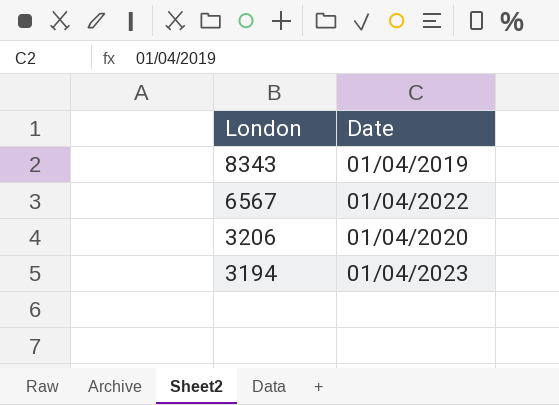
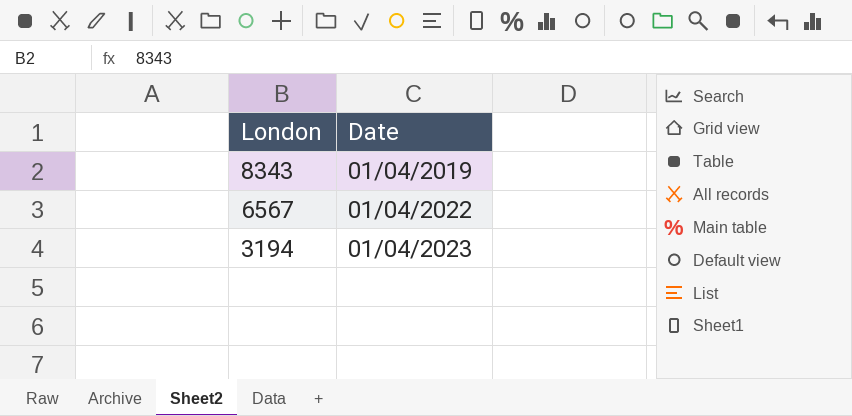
row 3206: 01/04/2020 -> none

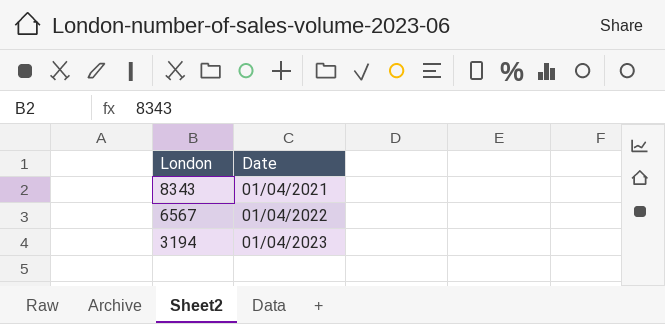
8343 | Date: 01/04/2019 -> 01/04/2021

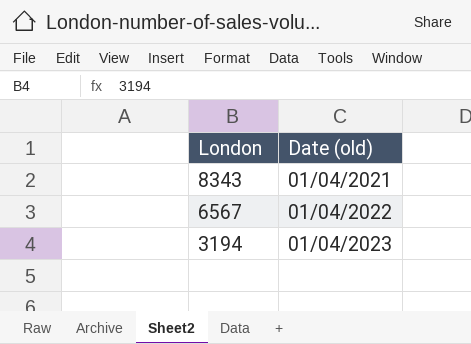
column name: Date -> Date (old)

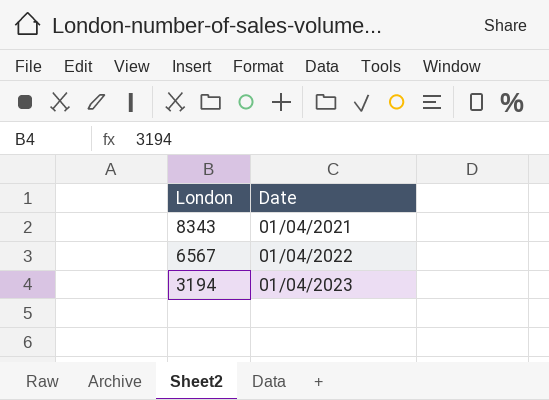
column name: Date (old) -> Date

